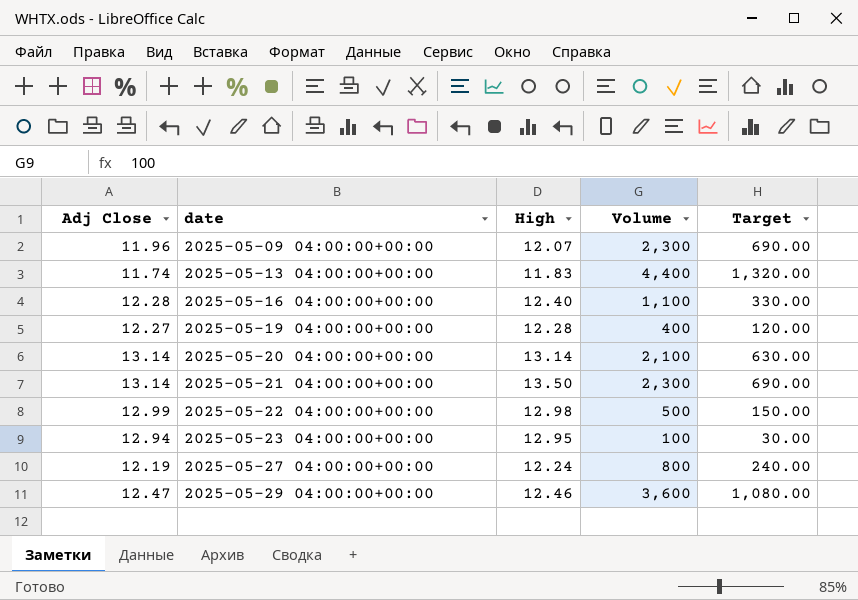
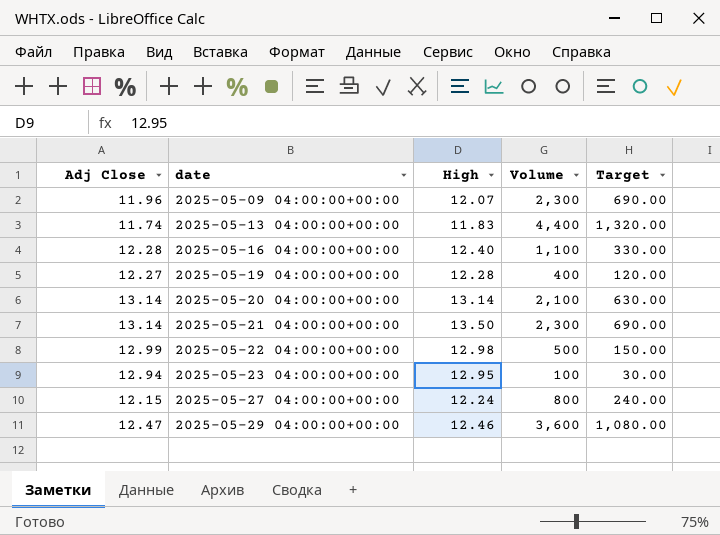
2025-05-27 04:00:00+00:00 | Adj Close: 12.19 -> 12.15

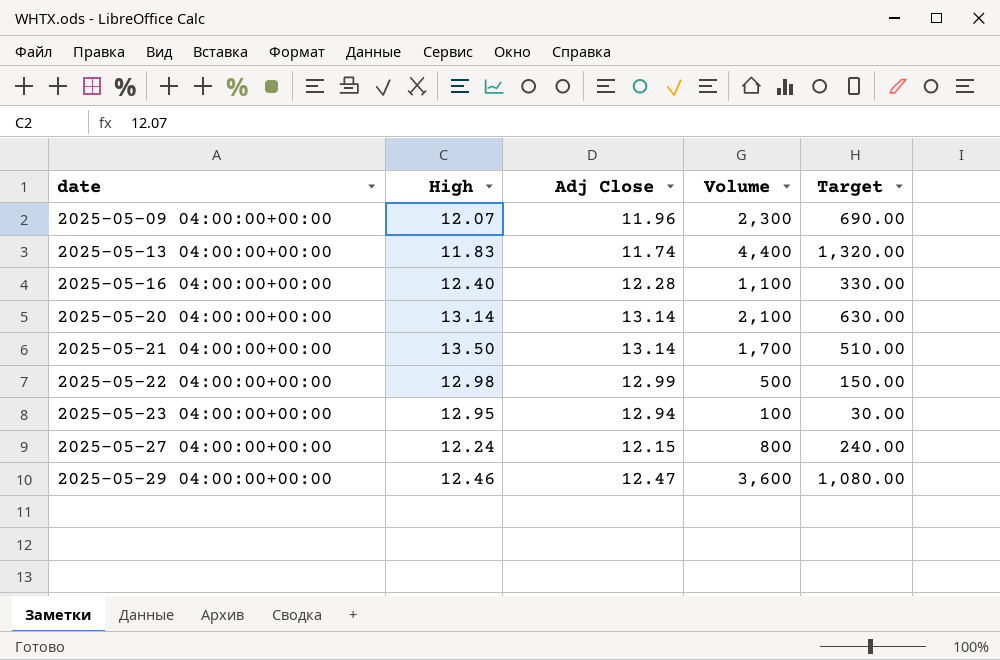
column Adj Close | position: 1 -> 3
row 2025-05-19 04:00:00+00:00: 12.27 | 12.28 | 400 | 120.00 -> none
2025-05-21 04:00:00+00:00 | Volume: 2,300 -> 1,700
2025-05-21 04:00:00+00:00 | Target: 690.00 -> 510.00

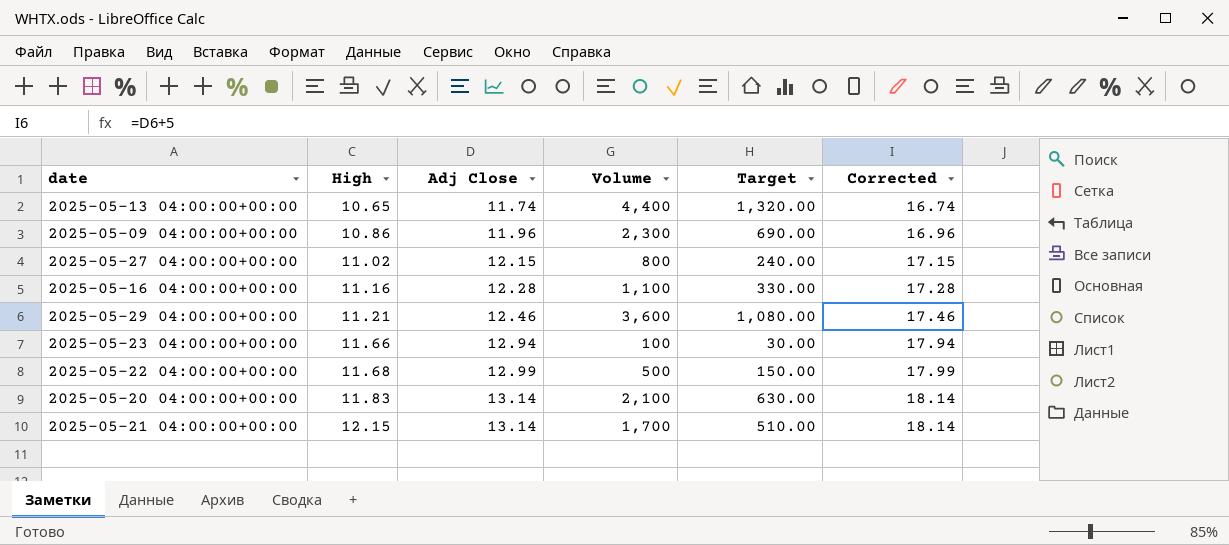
row order: date ascending -> High ascending
column Corrected | formula: none -> [Adj Close] + 5
2025-05-13 04:00:00+00:00 | High: 11.83 -> 10.65
2025-05-09 04:00:00+00:00 | High: 12.07 -> 10.86
2025-05-27 04:00:00+00:00 | High: 12.24 -> 11.02
2025-05-16 04:00:00+00:00 | High: 12.40 -> 11.16
2025-05-29 04:00:00+00:00 | High: 12.46 -> 11.21
2025-05-29 04:00:00+00:00 | Adj Close: 12.47 -> 12.46
2025-05-23 04:00:00+00:00 | High: 12.95 -> 11.66
2025-05-22 04:00:00+00:00 | High: 12.98 -> 11.68
2025-05-20 04:00:00+00:00 | High: 13.14 -> 11.83
2025-05-21 04:00:00+00:00 | High: 13.50 -> 12.15

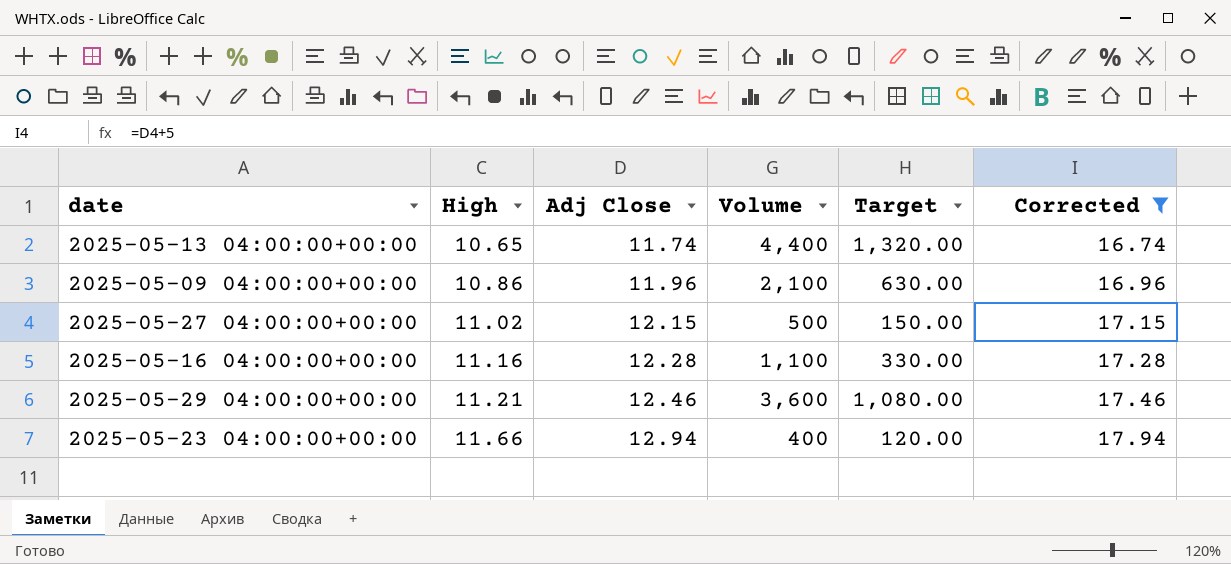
filter: none -> Corrected <= 17.94
2025-05-09 04:00:00+00:00 | Volume: 2,300 -> 2,100
2025-05-09 04:00:00+00:00 | Target: 690.00 -> 630.00
2025-05-27 04:00:00+00:00 | Volume: 800 -> 500
2025-05-27 04:00:00+00:00 | Target: 240.00 -> 150.00
2025-05-23 04:00:00+00:00 | Volume: 100 -> 400
2025-05-23 04:00:00+00:00 | Target: 30.00 -> 120.00

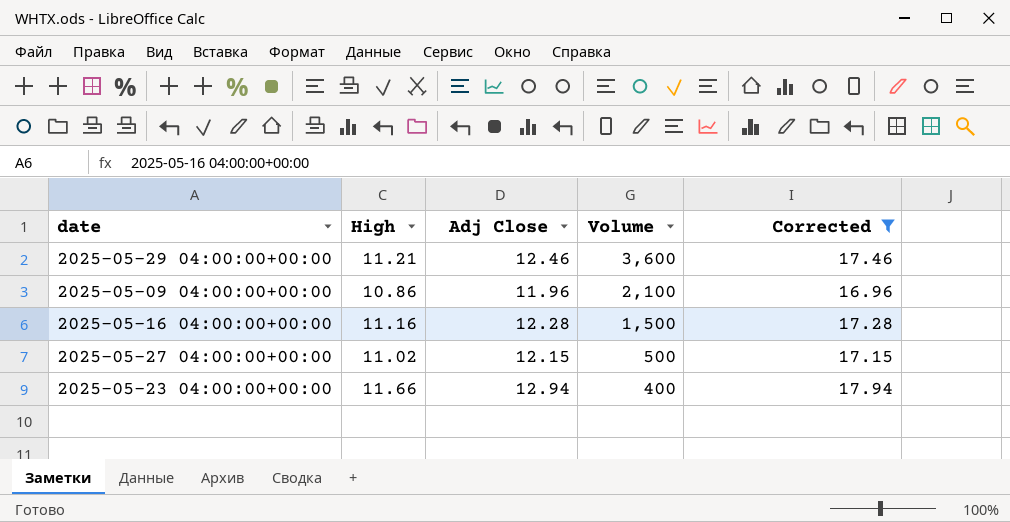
row order: High ascending -> Volume descending
column Target | formula: [Volume] * 0.3 -> none
row 2025-05-13 04:00:00+00:00: 10.65 | 11.74 | 4,400 | 1,320.00 | 16.74 -> none
2025-05-16 04:00:00+00:00 | Volume: 1,100 -> 1,500

